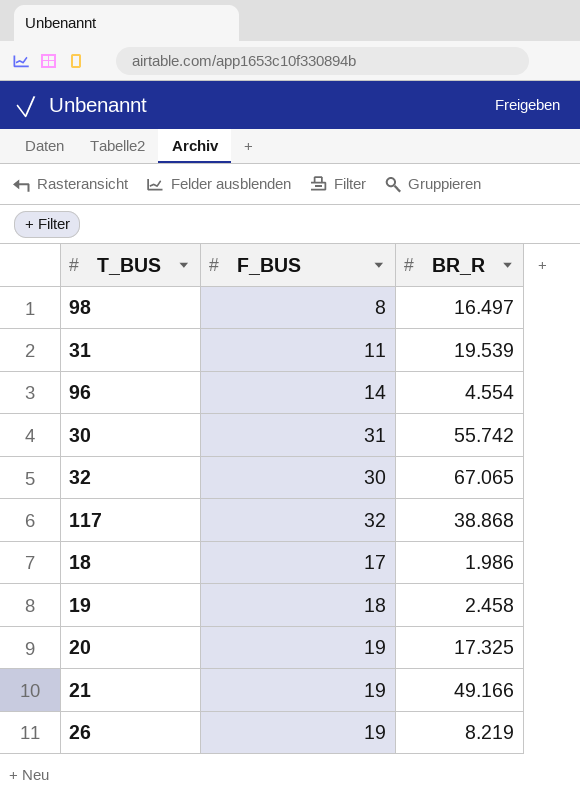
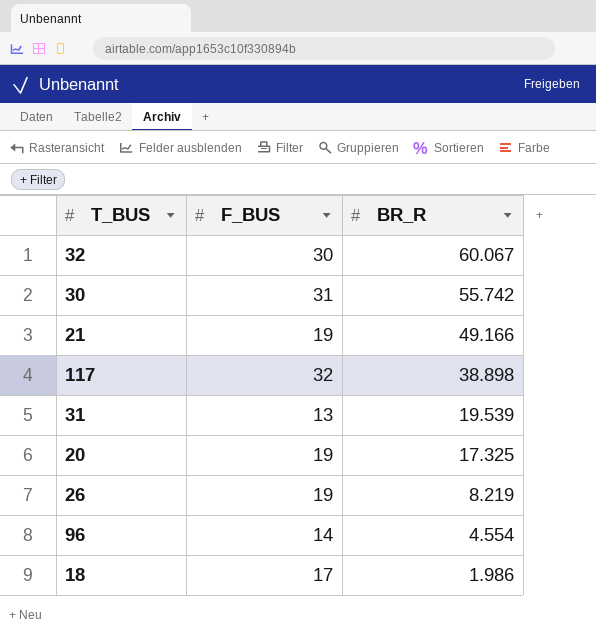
row order: none -> BR_R descending
row 98: 8 | 16.497 -> none
row 19: 18 | 2.458 -> none
32 | BR_R: 67.065 -> 60.067
117 | BR_R: 38.868 -> 38.898
31 | F_BUS: 11 -> 13

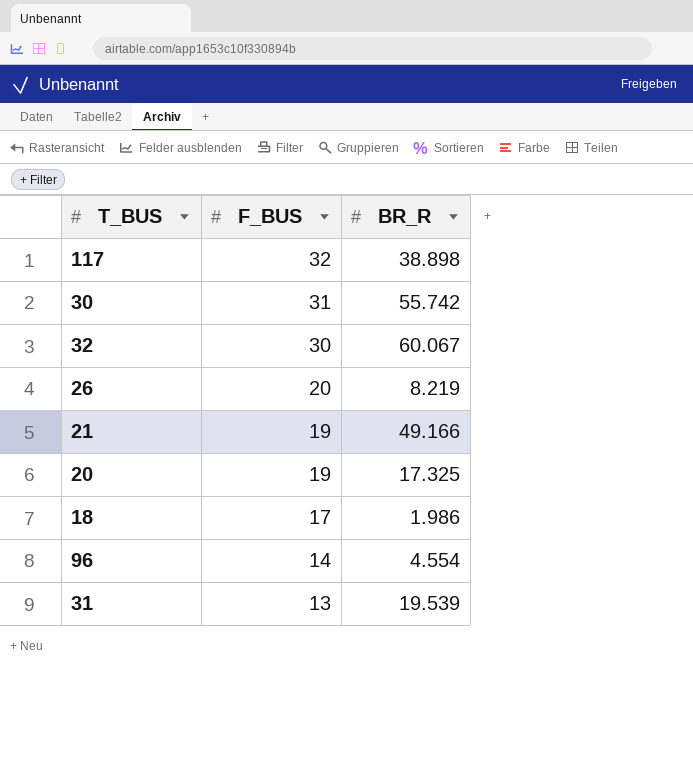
row order: BR_R descending -> F_BUS descending
26 | F_BUS: 19 -> 20

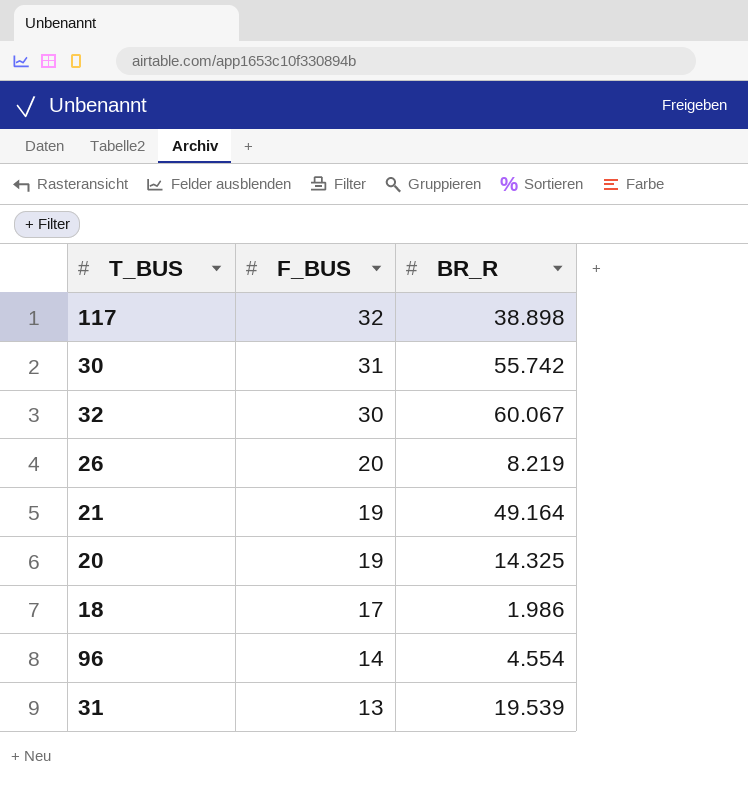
21 | BR_R: 49.166 -> 49.164
20 | BR_R: 17.325 -> 14.325

